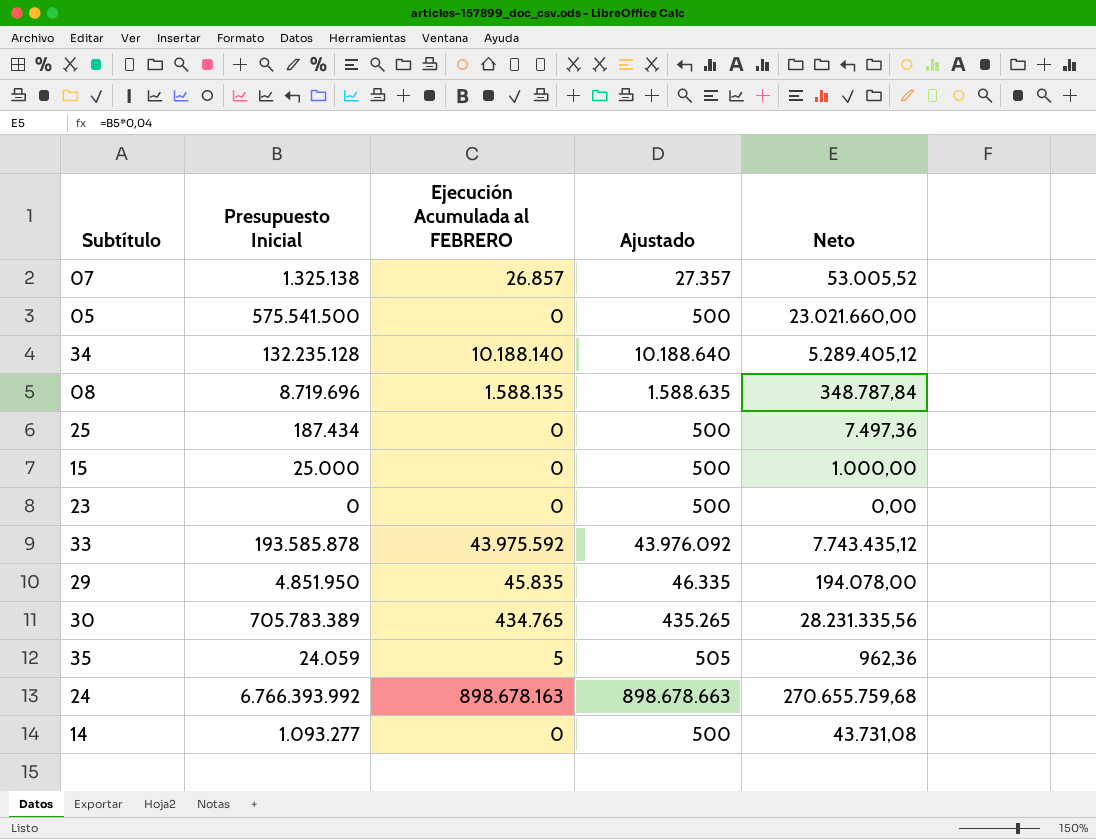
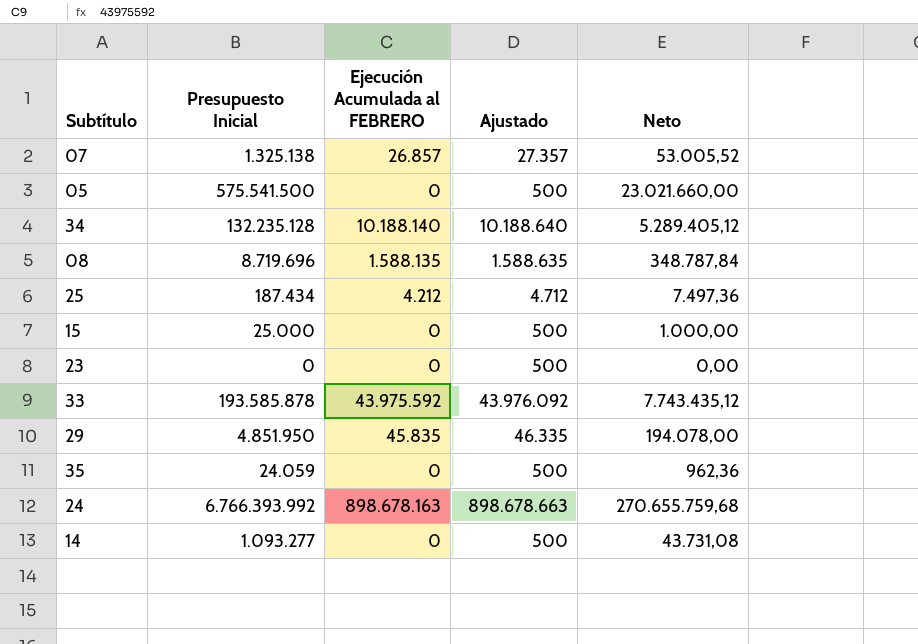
row 30: 705.783.389 | 434.765 | 435.265 | 28.231.335,56 -> none
25 | Ejecución Acumulada al FEBRERO: 0 -> 4.212
25 | Ajustado: 500 -> 4.712
35 | Ejecución Acumulada al FEBRERO: 5 -> 0
35 | Ajustado: 505 -> 500

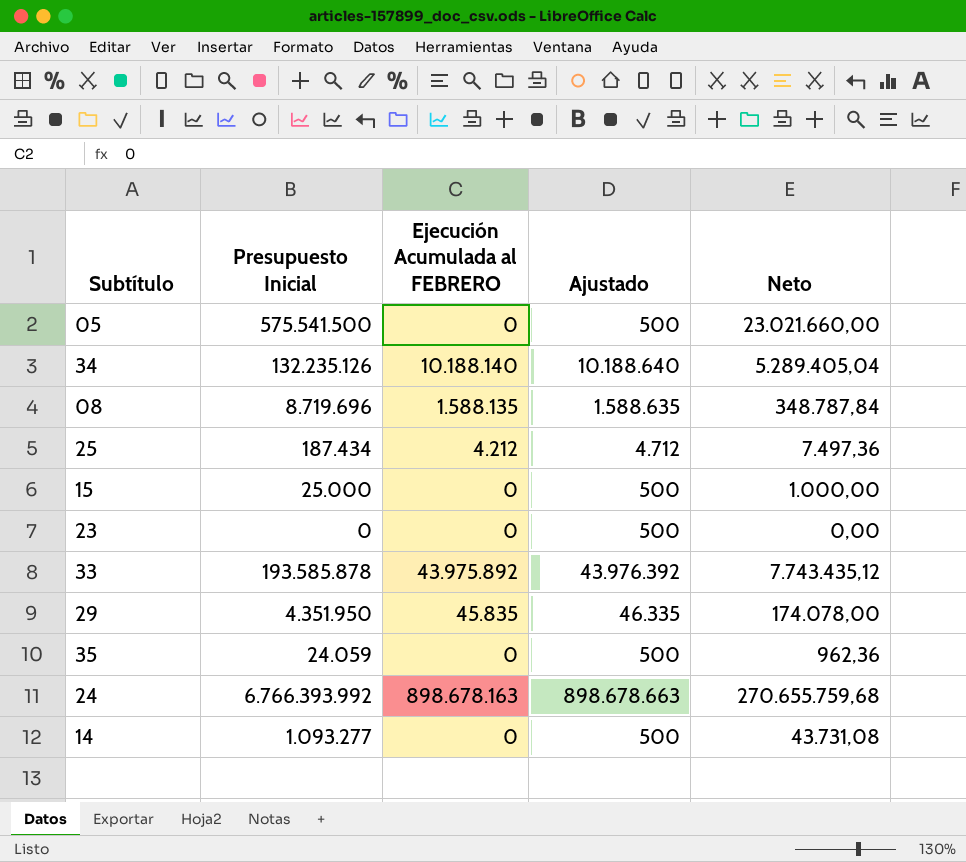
row 07: 1.325.138 | 26.857 | 27.357 | 53.005,52 -> none
34 | Presupuesto Inicial: 132.235.128 -> 132.235.126
34 | Neto: 5.289.405,12 -> 5.289.405,04
33 | Ejecución Acumulada al FEBRERO: 43.975.592 -> 43.975.892
33 | Ajustado: 43.976.092 -> 43.976.392
29 | Presupuesto Inicial: 4.851.950 -> 4.351.950
29 | Neto: 194.078,00 -> 174.078,00

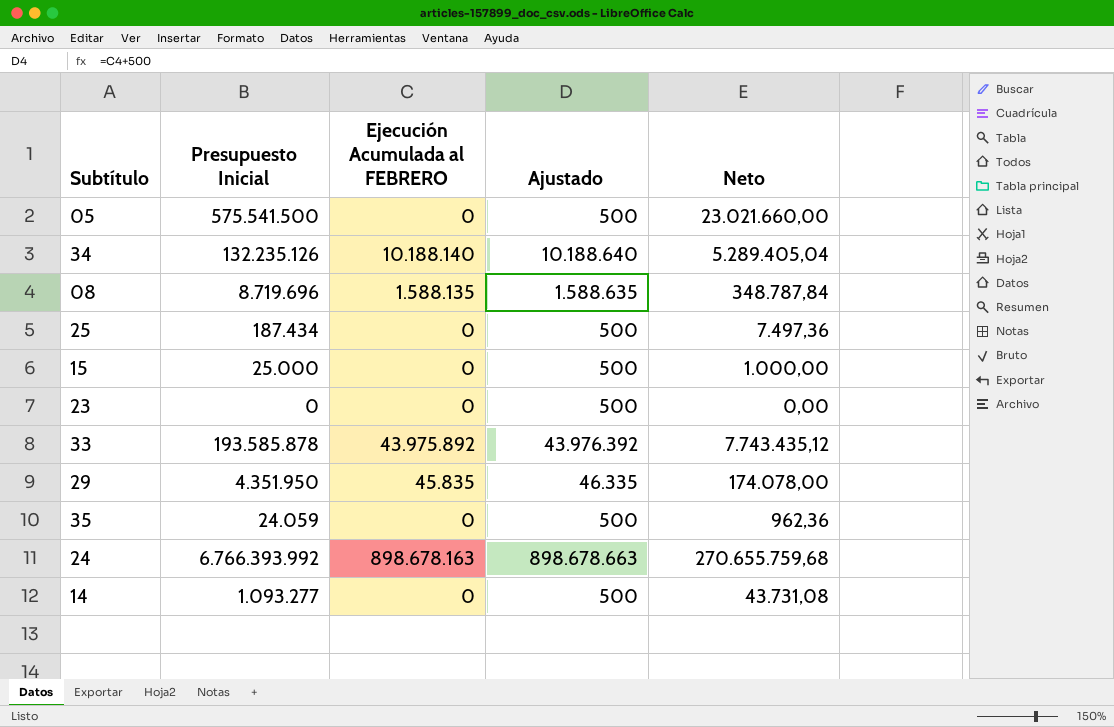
25 | Ejecución Acumulada al FEBRERO: 4.212 -> 0
25 | Ajustado: 4.712 -> 500

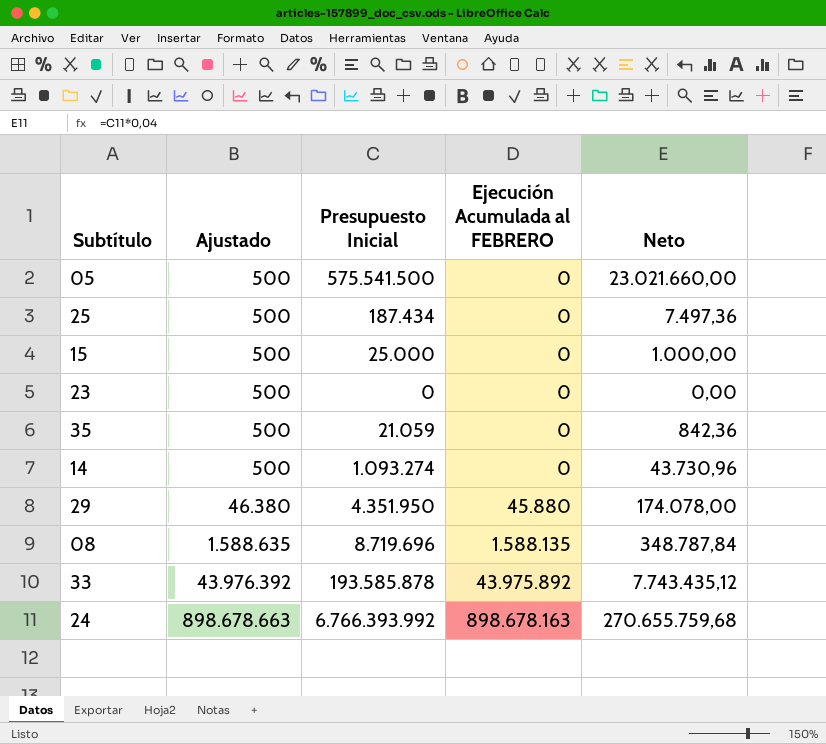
row order: none -> Ajustado ascending
column Ajustado | position: 4 -> 2
row 34: 132.235.126 | 10.188.140 | 10.188.640 | 5.289.405,04 -> none
35 | Presupuesto Inicial: 24.059 -> 21.059
35 | Neto: 962,36 -> 842,36
14 | Presupuesto Inicial: 1.093.277 -> 1.093.274
14 | Neto: 43.731,08 -> 43.730,96
29 | Ajustado: 46.335 -> 46.380
29 | Ejecución Acumulada al FEBRERO: 45.835 -> 45.880

